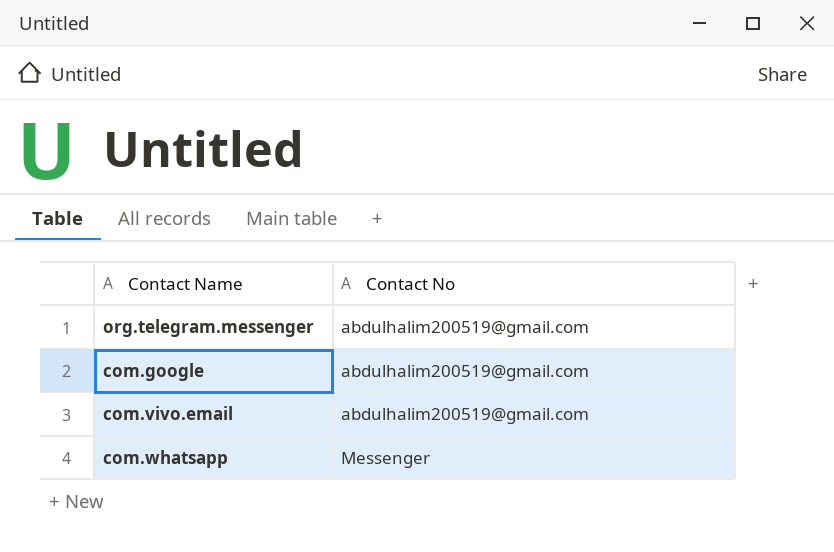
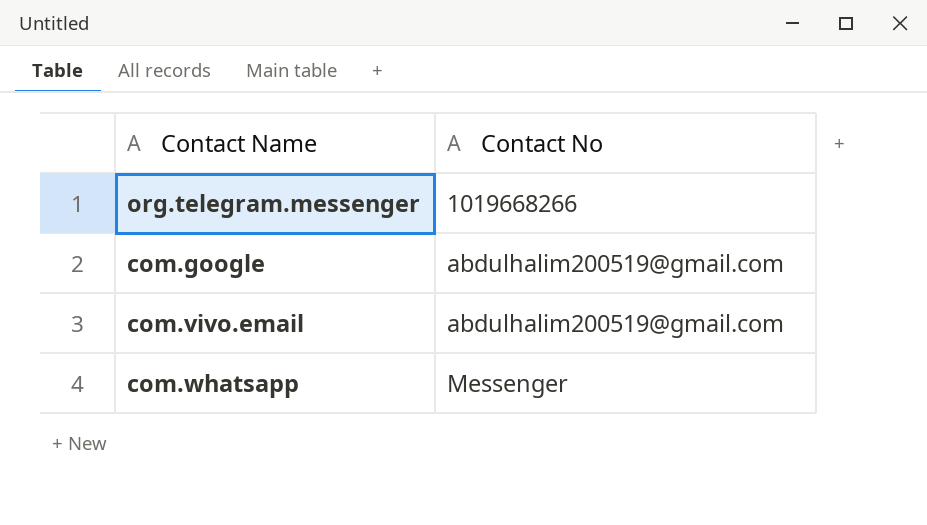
org.telegram.messenger | Contact No: abdulhalim200519@gmail.com -> 1019668266

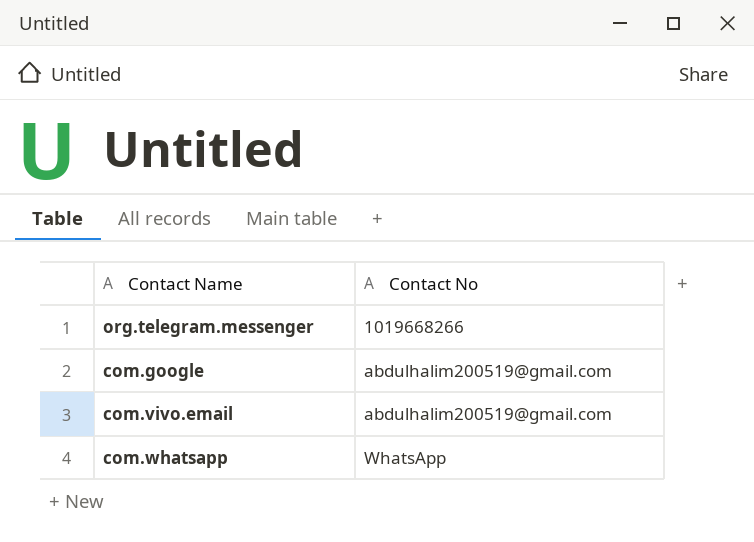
com.whatsapp | Contact No: Messenger -> WhatsApp

